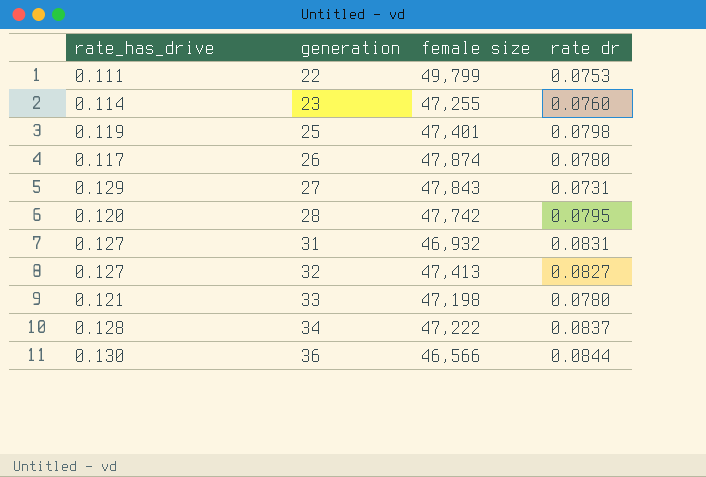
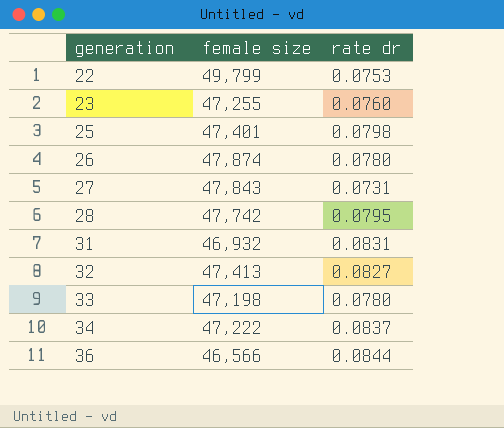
column rate_has_drive | position: 1 -> none

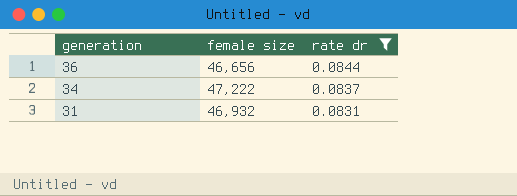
filter: none -> rate dr >= 0.0831
row order: generation ascending -> generation descending
36 | female size: 46,566 -> 46,656

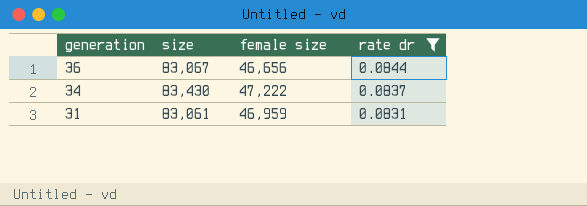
column size | position: none -> 2
31 | female size: 46,932 -> 46,959

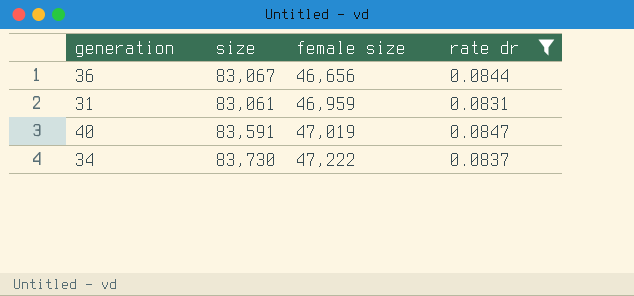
row order: generation descending -> female size ascending
row 40: none -> 83,591 | 47,019 | 0.0847
34 | size: 83,430 -> 83,730

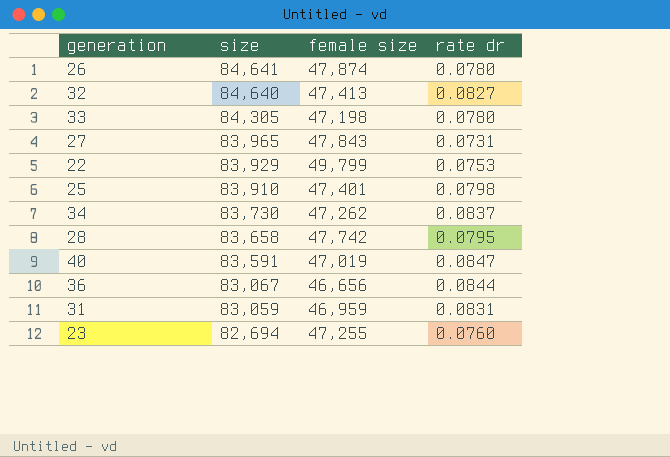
filter: rate dr >= 0.0831 -> none
row order: female size ascending -> size descending
34 | female size: 47,222 -> 47,262
31 | size: 83,061 -> 83,059

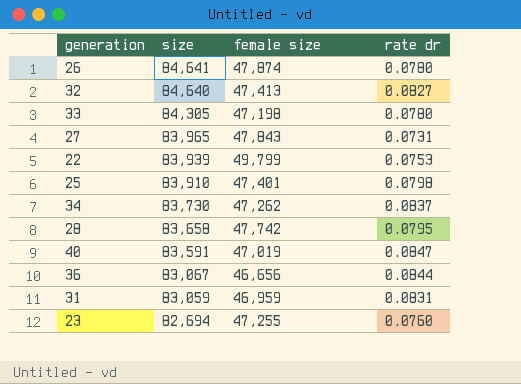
22 | size: 83,929 -> 83,939

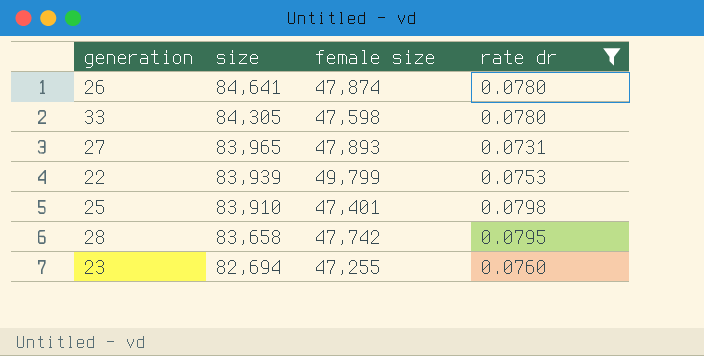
filter: none -> rate dr <= 0.0798
33 | female size: 47,198 -> 47,598
27 | female size: 47,843 -> 47,893

